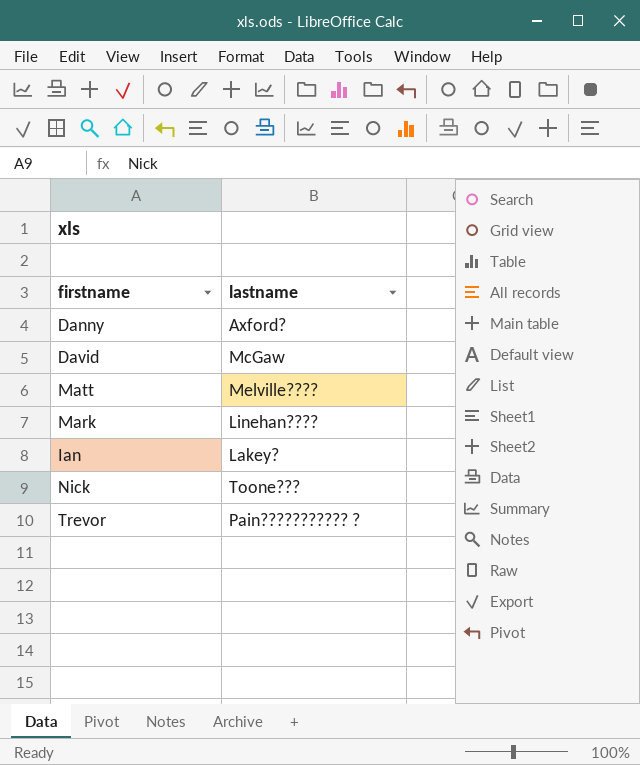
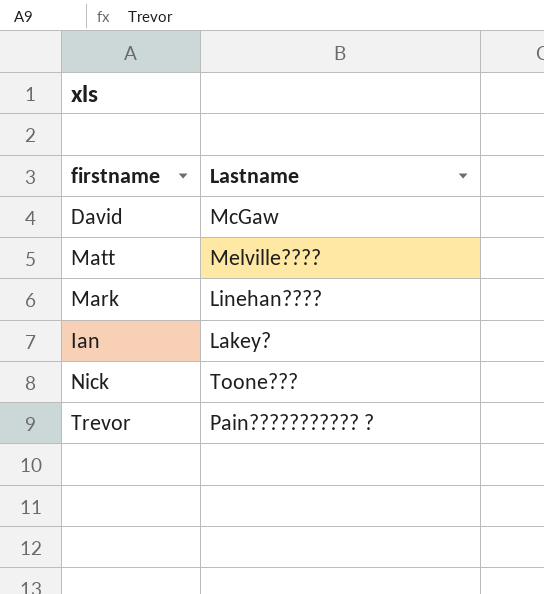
column name: lastname -> Lastname
row Danny: Axford? -> none

